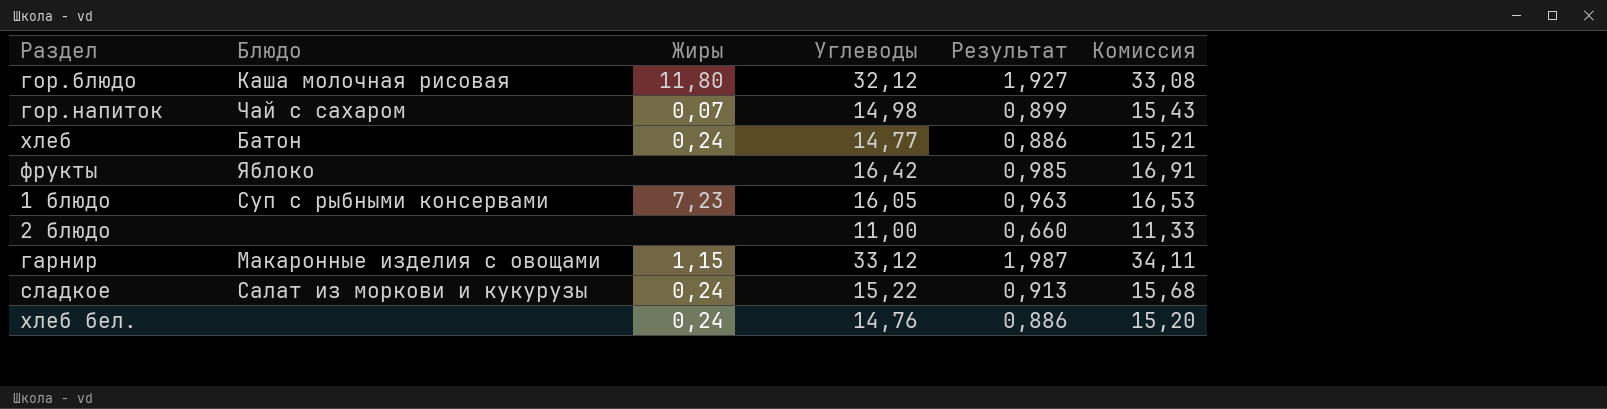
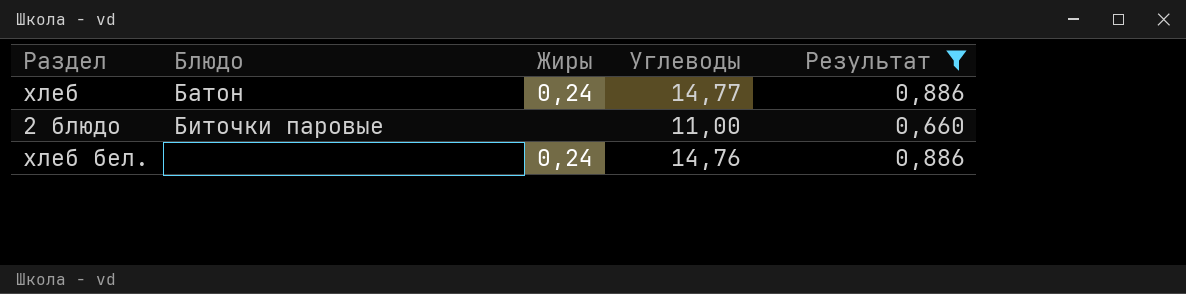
filter: none -> Результат <= 0,886
column Комиссия | formula: [Углеводы] * 1,03 -> none
2 блюдо | Блюдо: none -> Биточки паровые

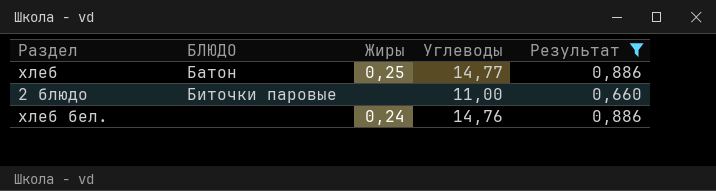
column name: Блюдо -> БЛЮДО
хлеб | Жиры: 0,24 -> 0,25

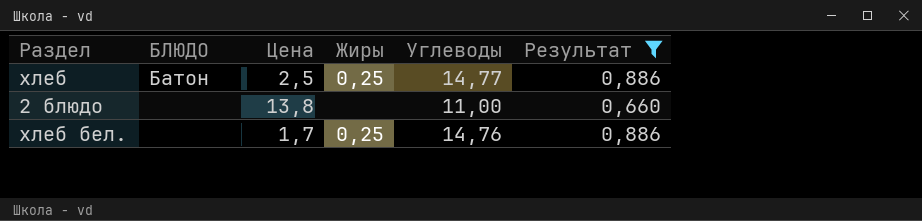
column Цена | position: none -> 3
2 блюдо | БЛЮДО: Биточки паровые -> none
хлеб бел. | Жиры: 0,24 -> 0,25

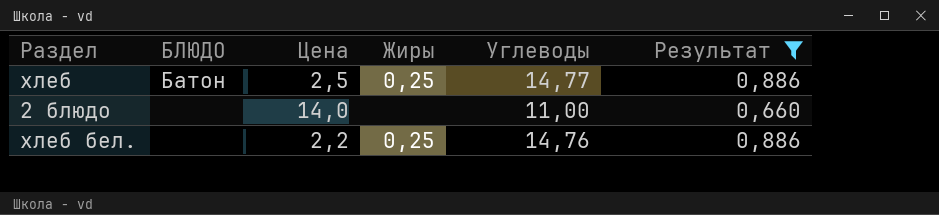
2 блюдо | Цена: 13,8 -> 14,0
хлеб бел. | Цена: 1,7 -> 2,2

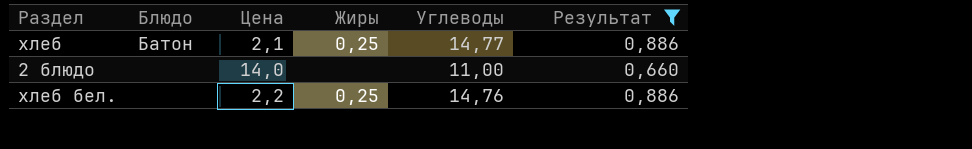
column name: БЛЮДО -> Блюдо
хлеб | Цена: 2,5 -> 2,1

